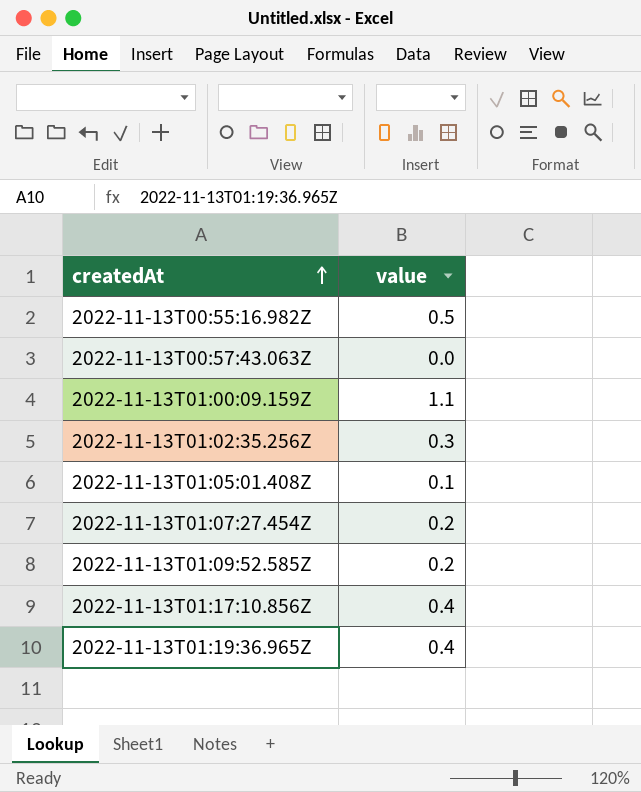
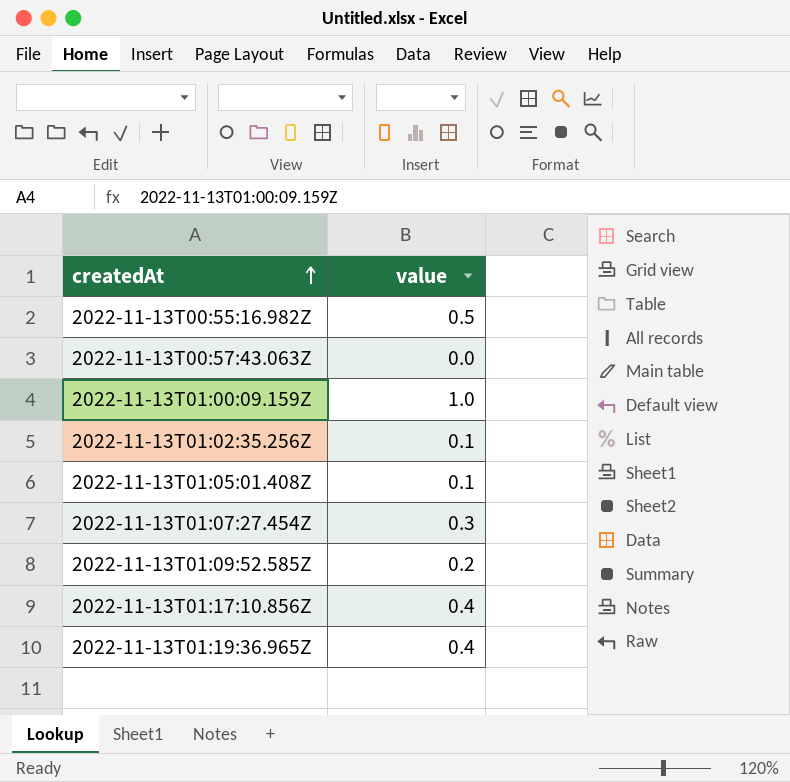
2022-11-13T01:00:09.159Z | value: 1.1 -> 1.0
2022-11-13T01:02:35.256Z | value: 0.3 -> 0.1
2022-11-13T01:07:27.454Z | value: 0.2 -> 0.3

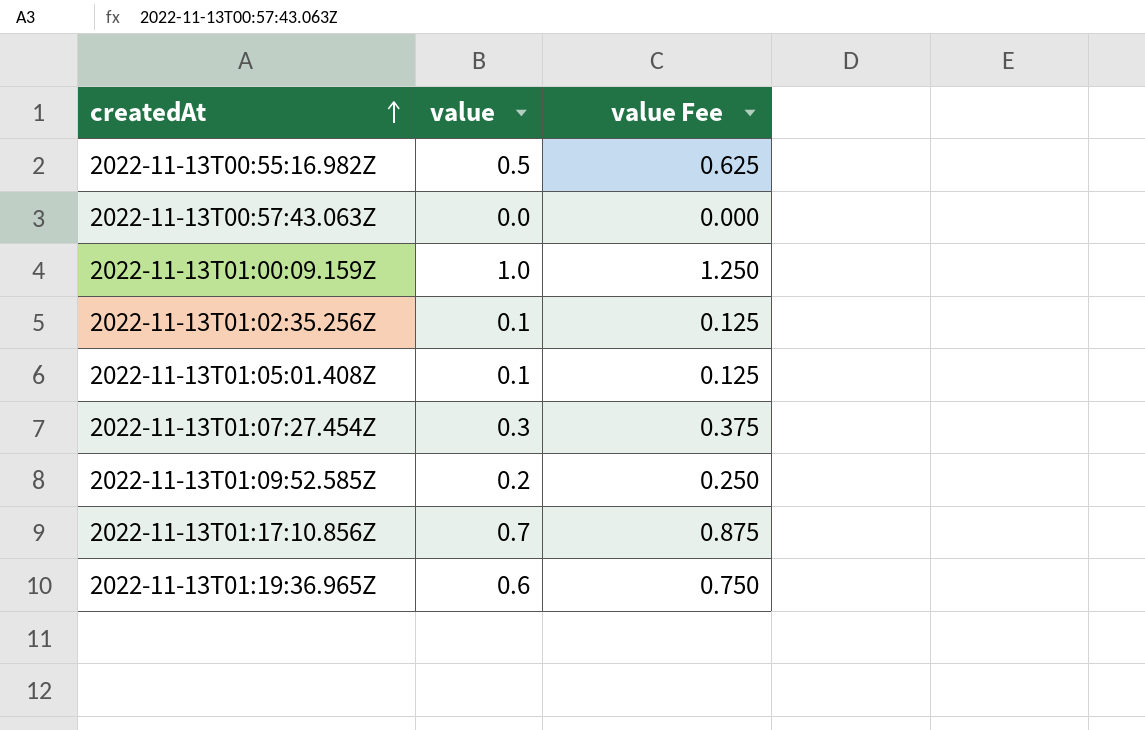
column value Fee | formula: none -> [value] * 1.25
2022-11-13T01:17:10.856Z | value: 0.4 -> 0.7
2022-11-13T01:19:36.965Z | value: 0.4 -> 0.6

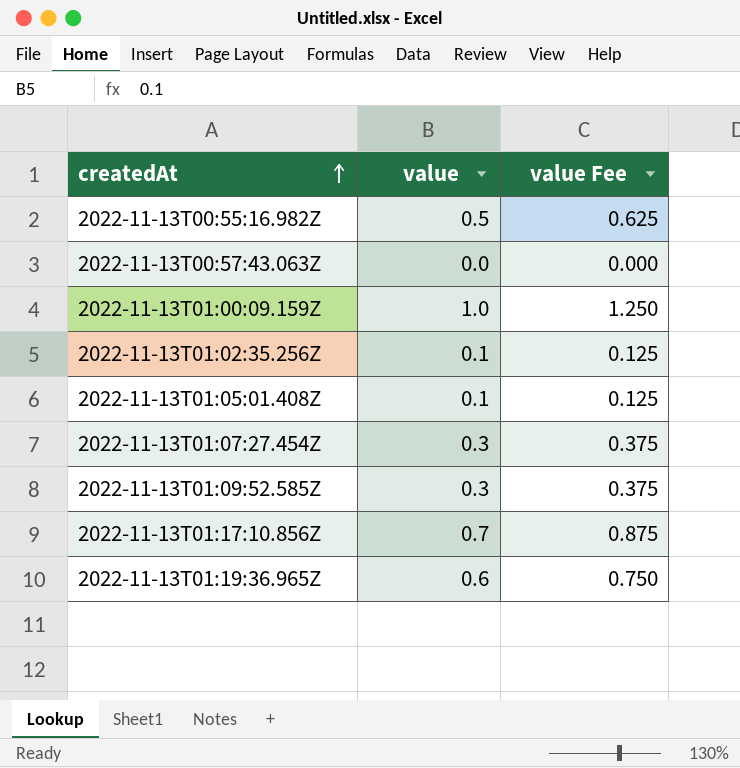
2022-11-13T01:09:52.585Z | value: 0.2 -> 0.3
2022-11-13T01:09:52.585Z | value Fee: 0.250 -> 0.375

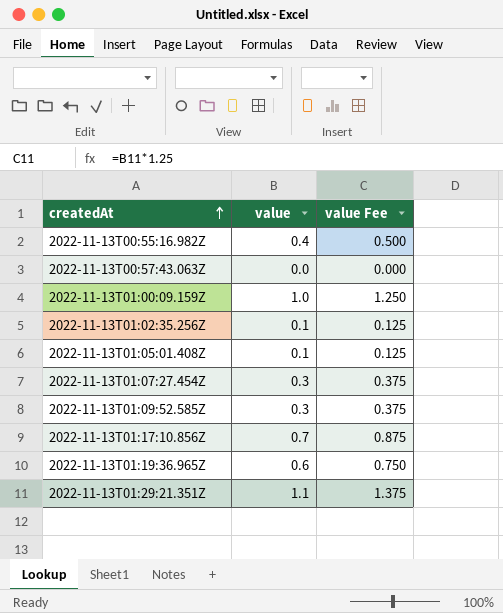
2022-11-13T00:55:16.982Z | value: 0.5 -> 0.4
2022-11-13T00:55:16.982Z | value Fee: 0.625 -> 0.500
row 2022-11-13T01:29:21.351Z: none -> 1.1 | 1.375

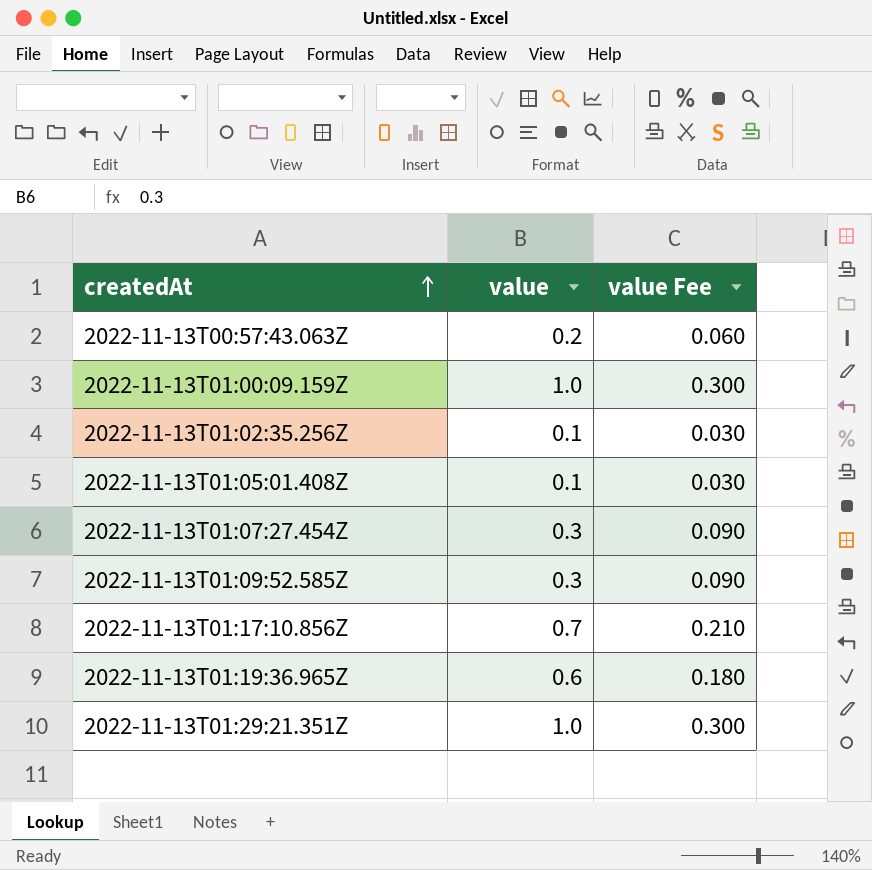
column value Fee | formula: [value] * 1.25 -> [value] * 0.3
row 2022-11-13T00:55:16.982Z: 0.4 | 0.500 -> none
2022-11-13T00:57:43.063Z | value: 0.0 -> 0.2
2022-11-13T01:29:21.351Z | value: 1.1 -> 1.0

